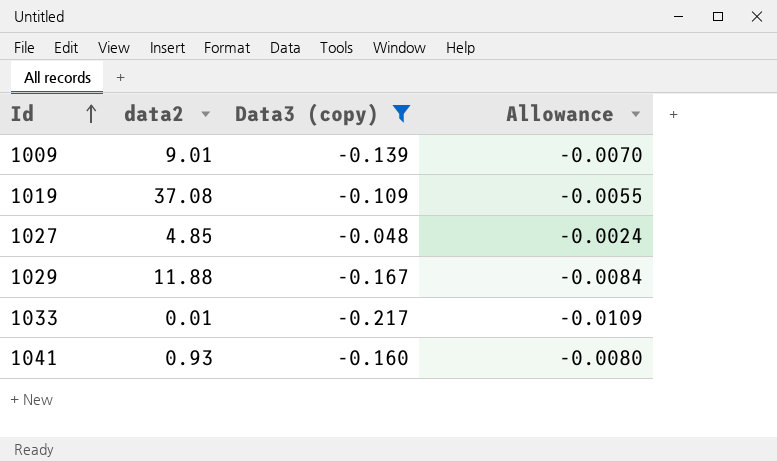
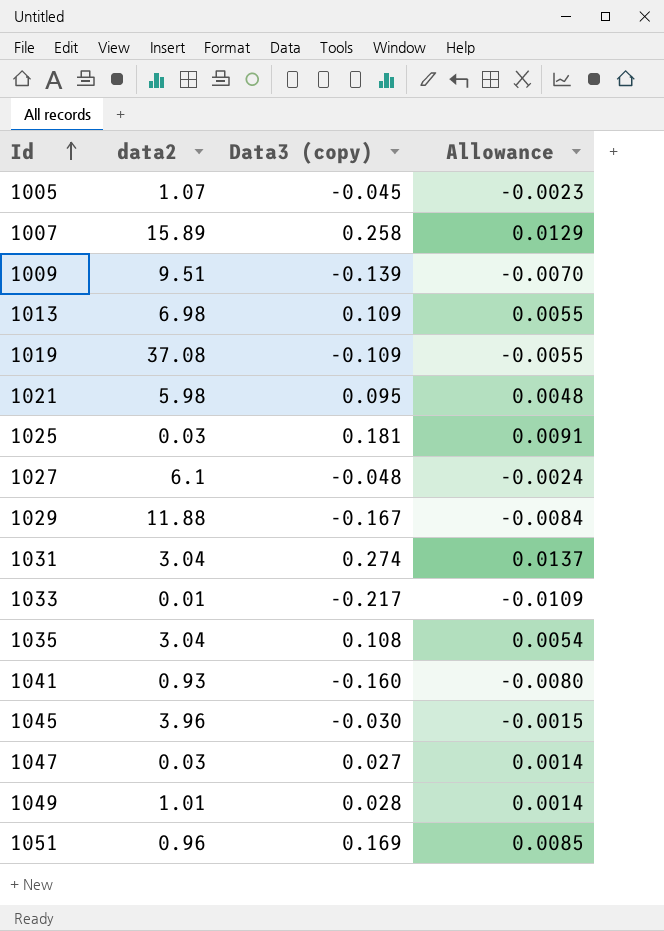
filter: Data3 (copy) <= -0.048 -> none
1009 | data2: 9.01 -> 9.51
1027 | data2: 4.85 -> 6.1

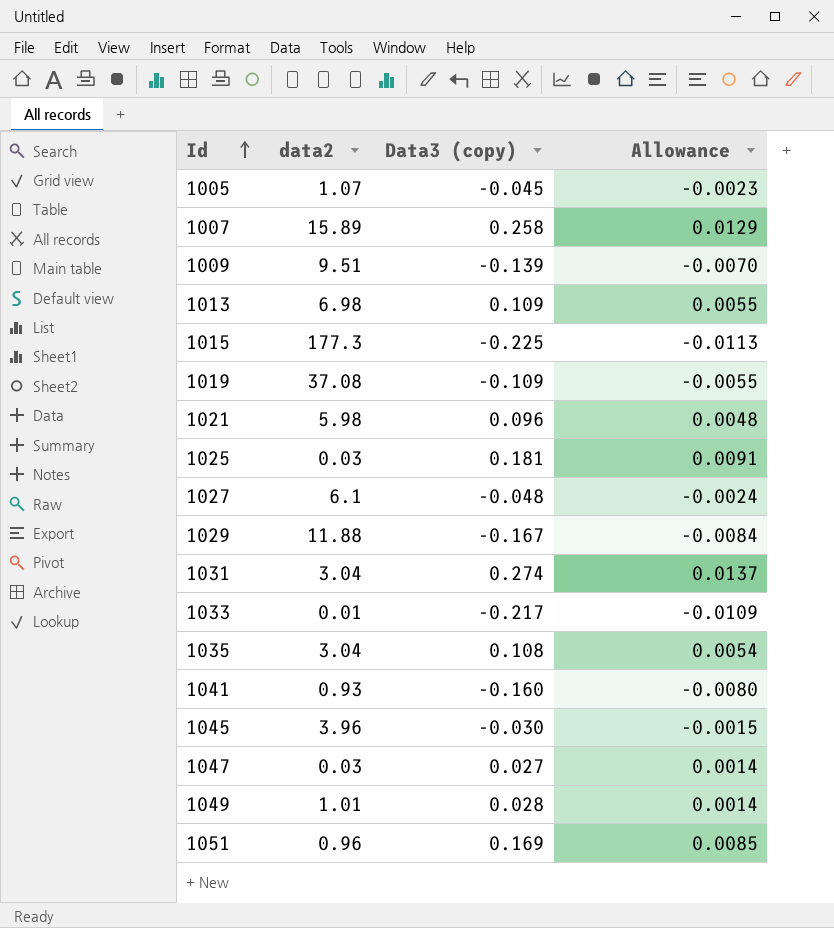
row 1015: none -> 177.3 | -0.225 | -0.0113
1021 | Data3 (copy): 0.095 -> 0.096

